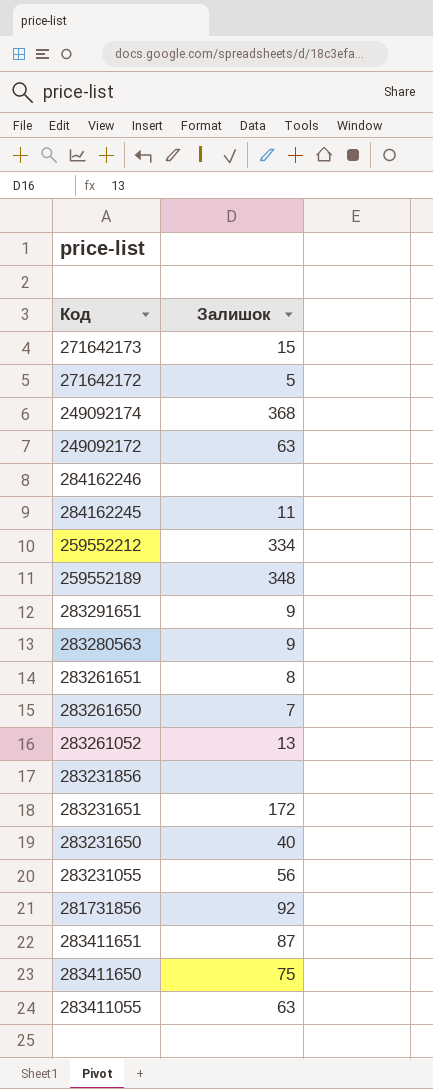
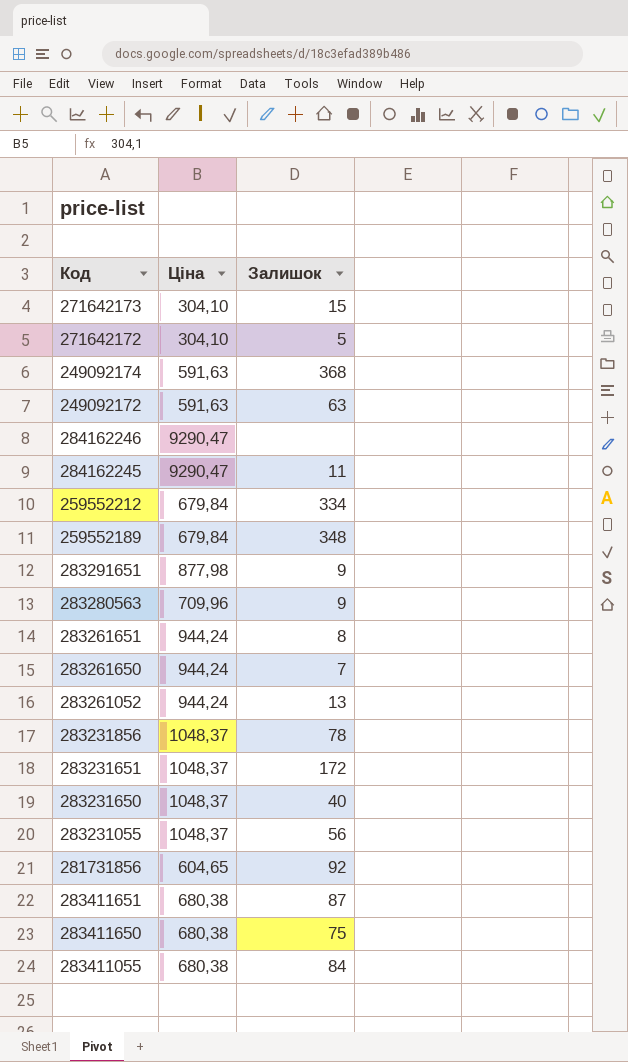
column Ціна | position: none -> 2
283231856 | Залишок: none -> 78
283411055 | Залишок: 63 -> 84

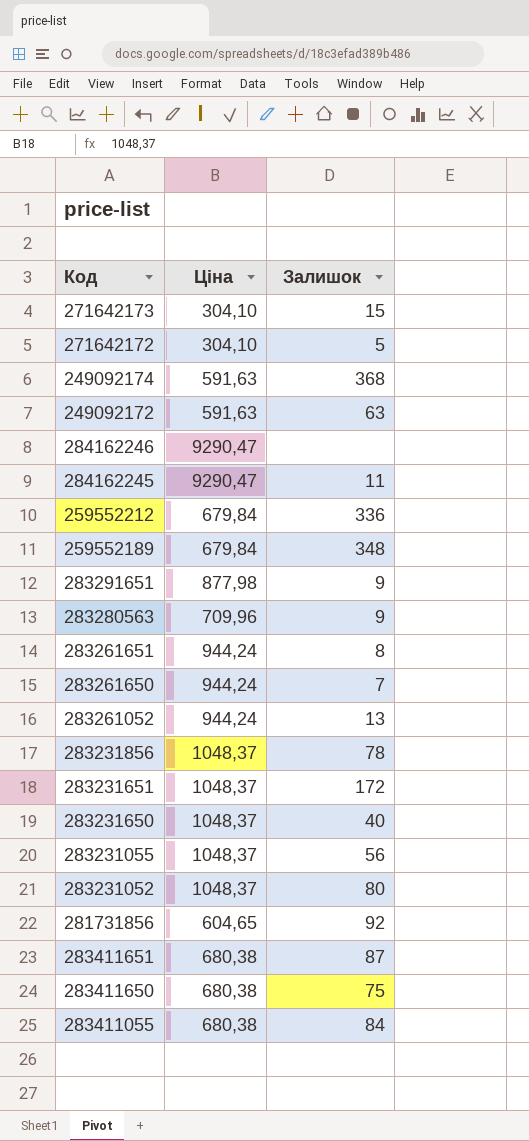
259552212 | Залишок: 334 -> 336
row 283231052: none -> 1048,37 | 80

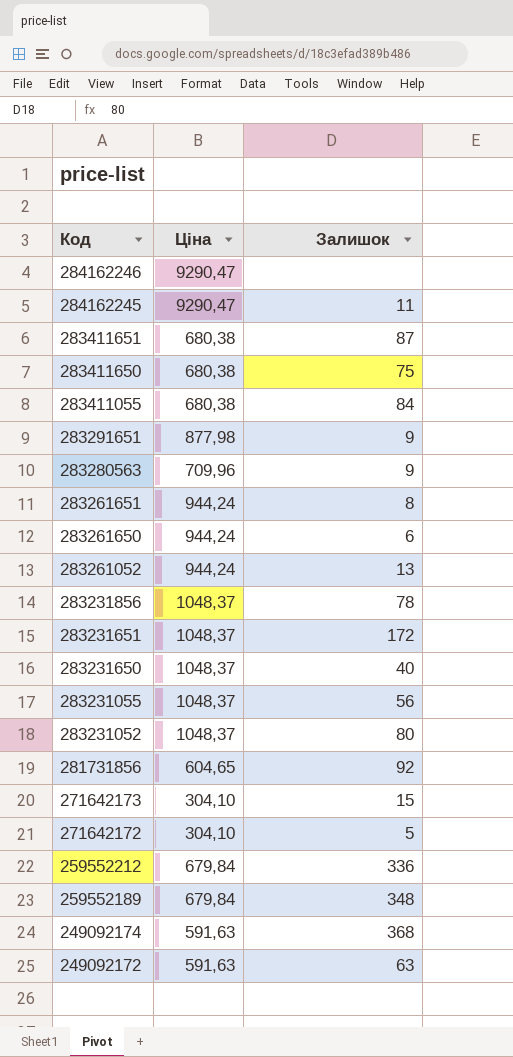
row order: none -> Код descending
283261650 | Залишок: 7 -> 6

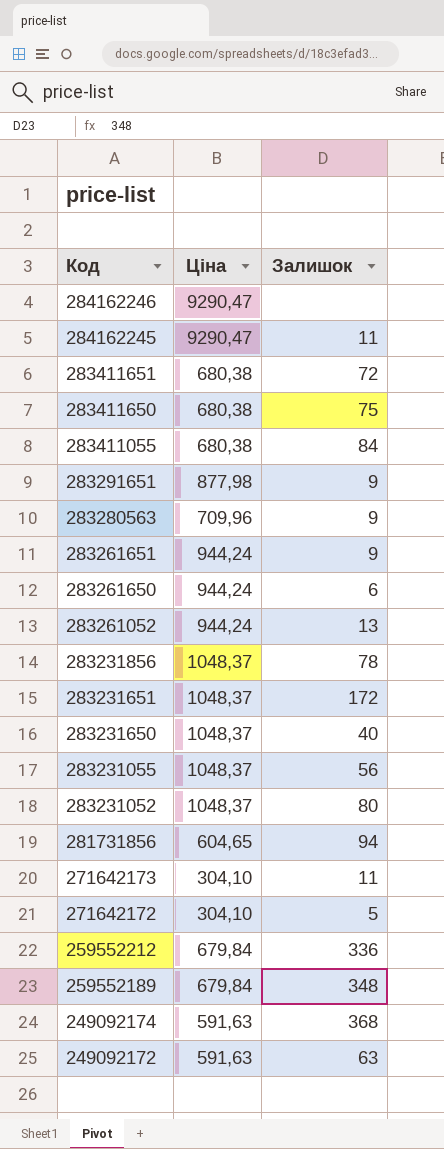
283411651 | Залишок: 87 -> 72
283261651 | Залишок: 8 -> 9
281731856 | Залишок: 92 -> 94
271642173 | Залишок: 15 -> 11

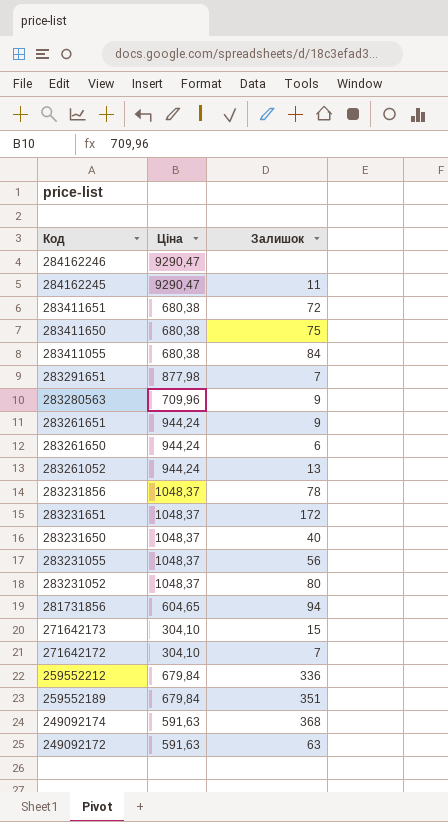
283291651 | Залишок: 9 -> 7
271642173 | Залишок: 11 -> 15
271642172 | Залишок: 5 -> 7
259552189 | Залишок: 348 -> 351

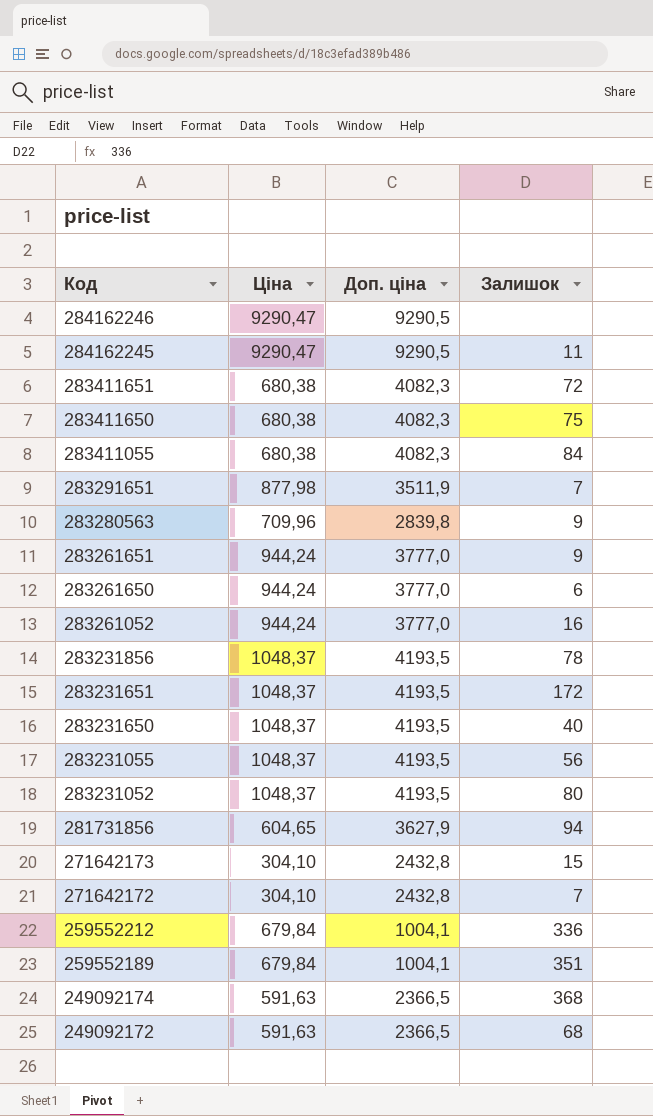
column Доп. ціна | position: none -> 3
283261052 | Залишок: 13 -> 16
249092172 | Залишок: 63 -> 68

